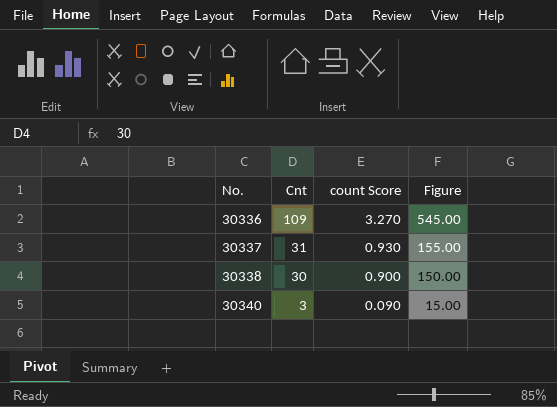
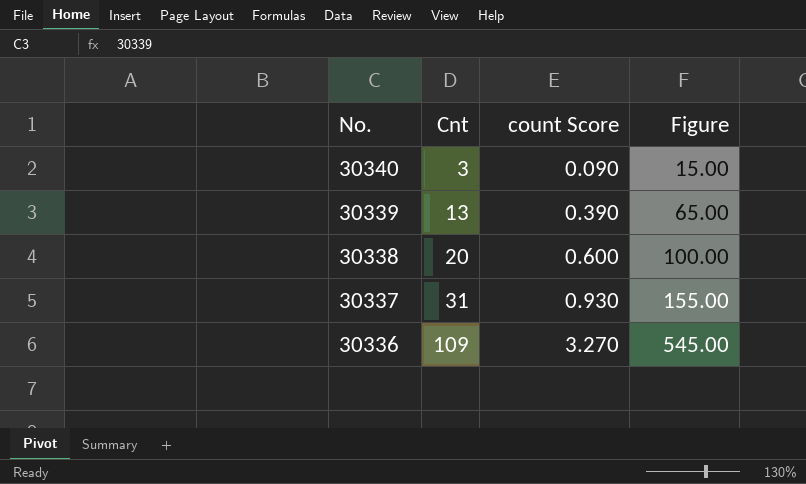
row order: No. ascending -> No. descending
row 30339: none -> 13 | 0.390 | 65.00
30338 | Cnt: 30 -> 20
30338 | count Score: 0.900 -> 0.600
30338 | Figure: 150.00 -> 100.00

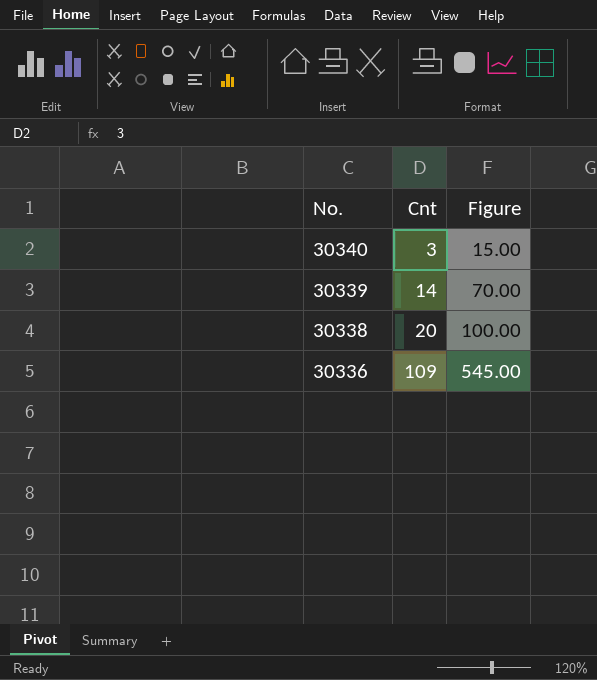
column count Score | formula: [Cnt] * 0.03 -> none
row 30337: 31 | 0.930 | 155.00 -> none
30339 | Cnt: 13 -> 14
30339 | Figure: 65.00 -> 70.00

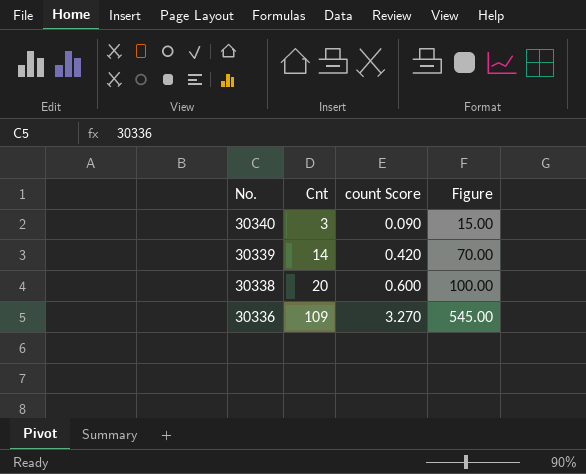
column count Score | formula: none -> [Cnt] * 0.03

